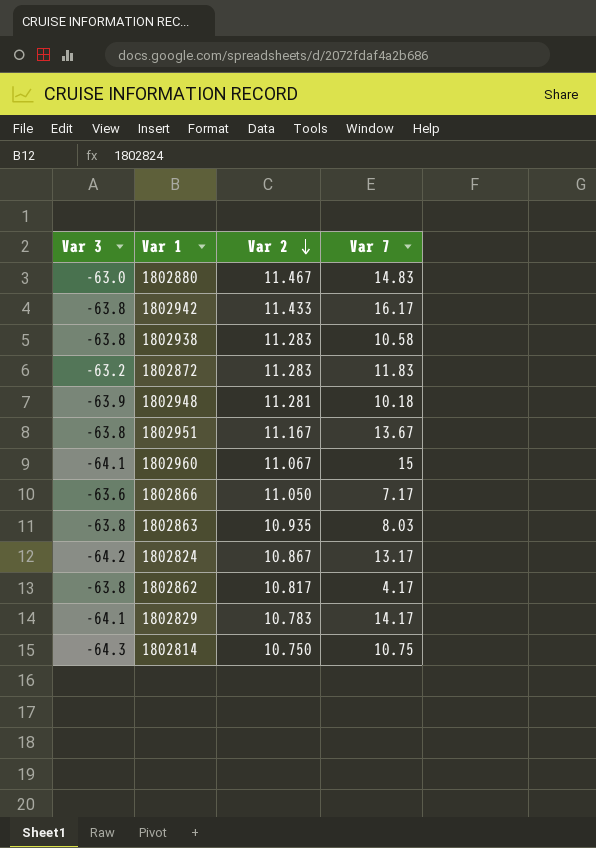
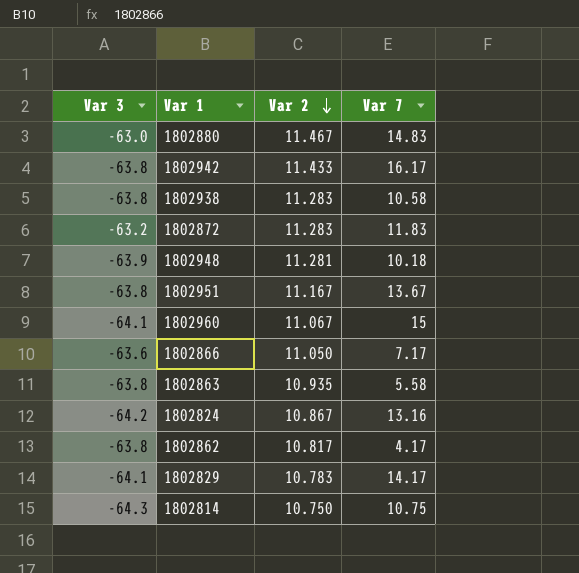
1802863 | Var 7: 8.03 -> 5.58
1802824 | Var 7: 13.17 -> 13.16

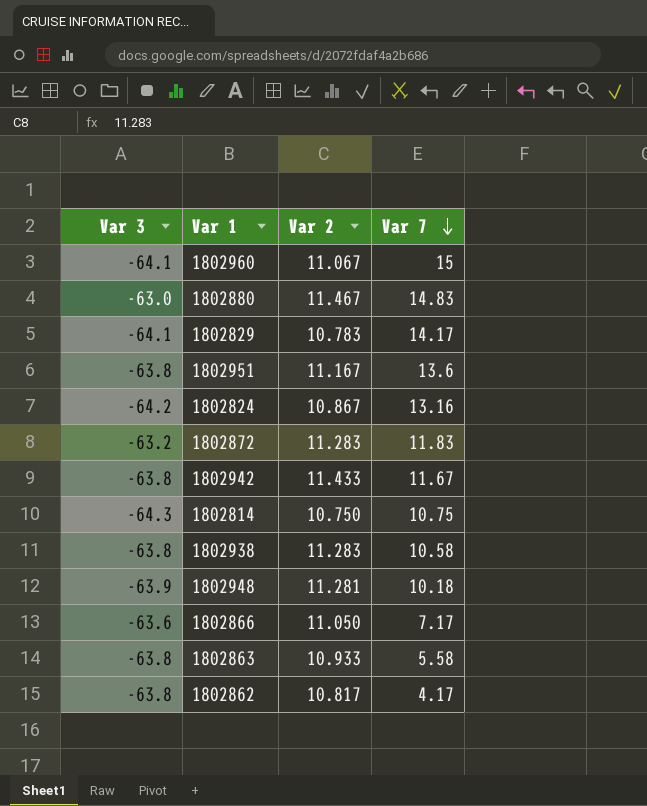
row order: Var 2 descending -> Var 7 descending
1802951 | Var 7: 13.67 -> 13.6
1802942 | Var 7: 16.17 -> 11.67
1802863 | Var 2: 10.935 -> 10.933

